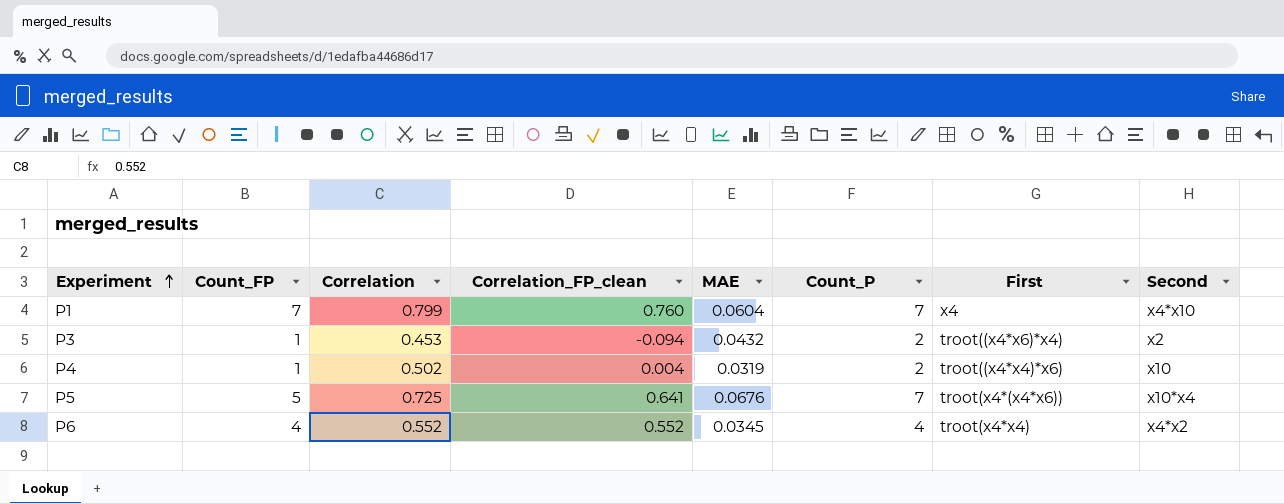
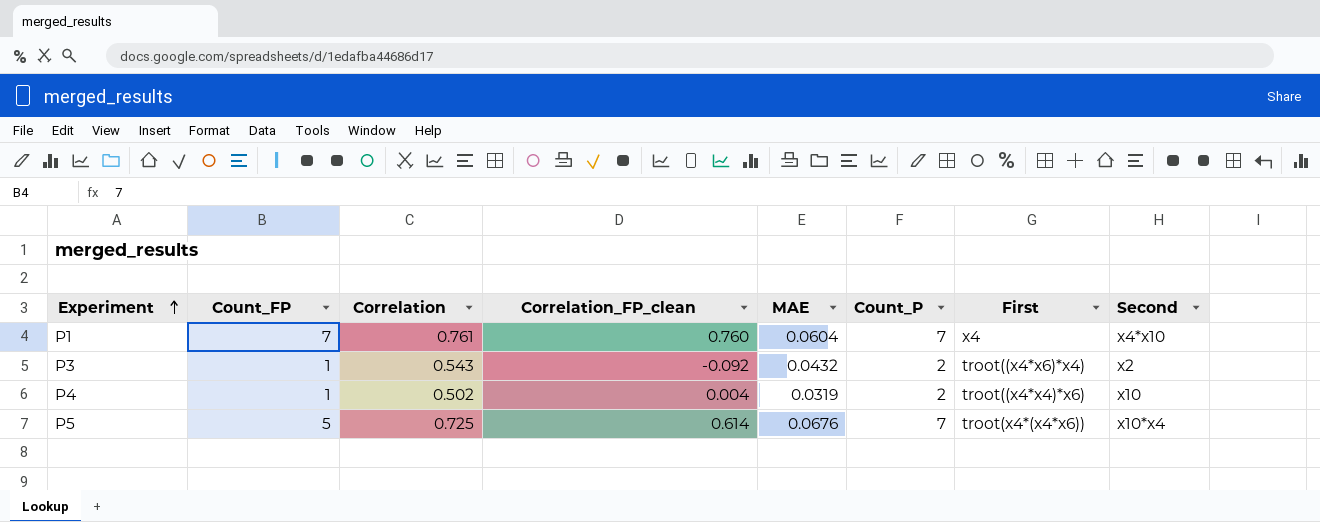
row P6: 4 | 0.552 | 0.552 | 0.0345 | 4 | troot(x4*x4) | x4*x2 -> none
P1 | Correlation: 0.799 -> 0.761
P3 | Correlation: 0.453 -> 0.543
P3 | Correlation_FP_clean: -0.094 -> -0.092
P5 | Correlation_FP_clean: 0.641 -> 0.614

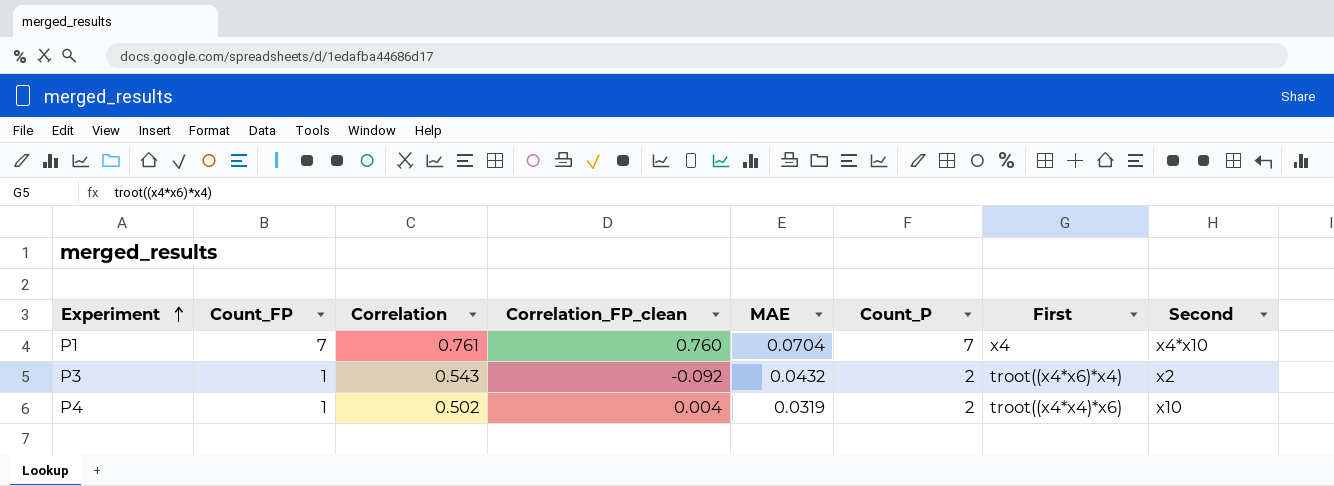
row P5: 5 | 0.725 | 0.614 | 0.0676 | 7 | troot(x4*(x4*x6)) | x10*x4 -> none
P1 | MAE: 0.0604 -> 0.0704

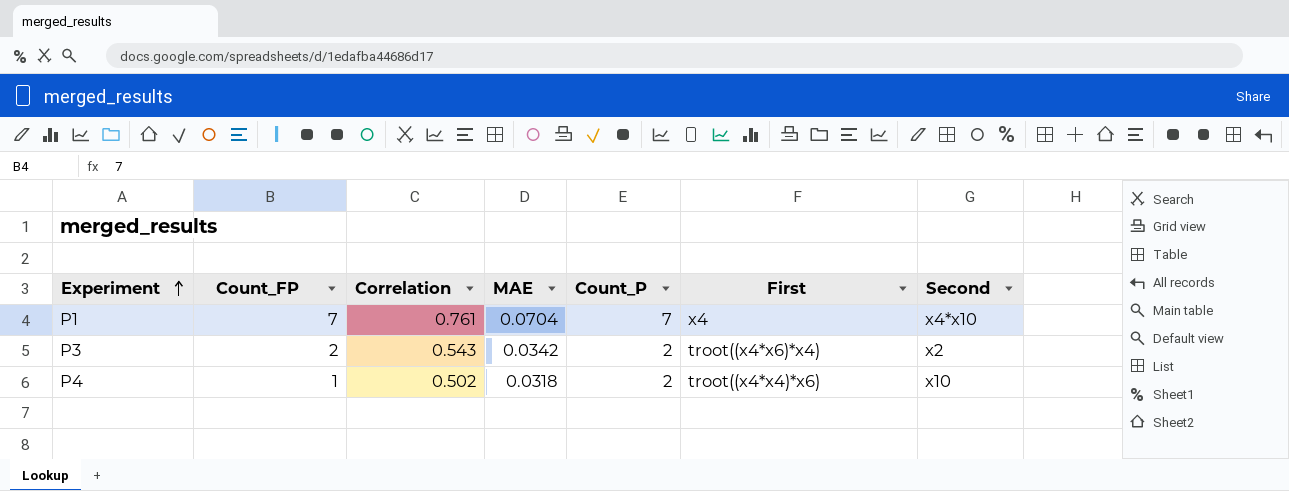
column Correlation_FP_clean | position: 4 -> none
P3 | Count_FP: 1 -> 2
P3 | MAE: 0.0432 -> 0.0342
P4 | MAE: 0.0319 -> 0.0318

